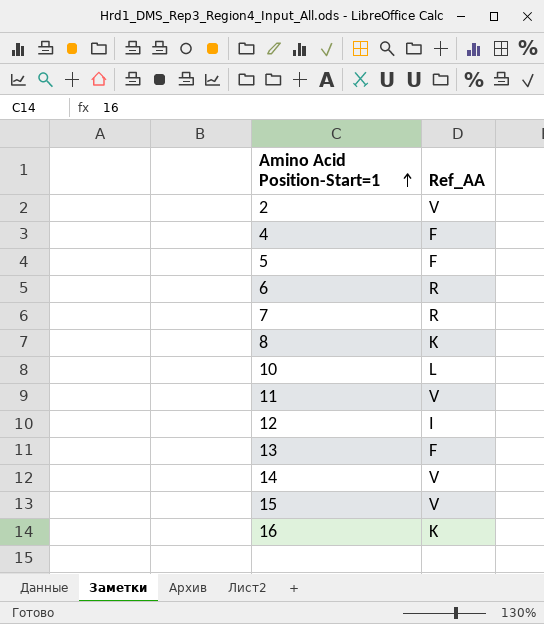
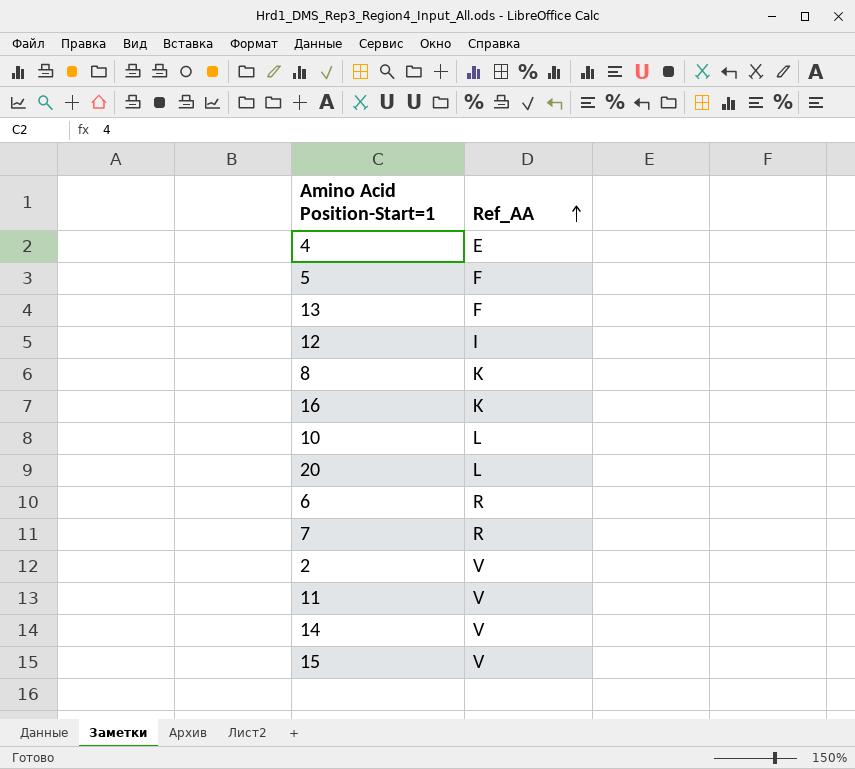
row order: Amino Acid Position-Start=1 ascending -> Ref_AA ascending
4 | Ref_AA: F -> E
row 20: none -> L

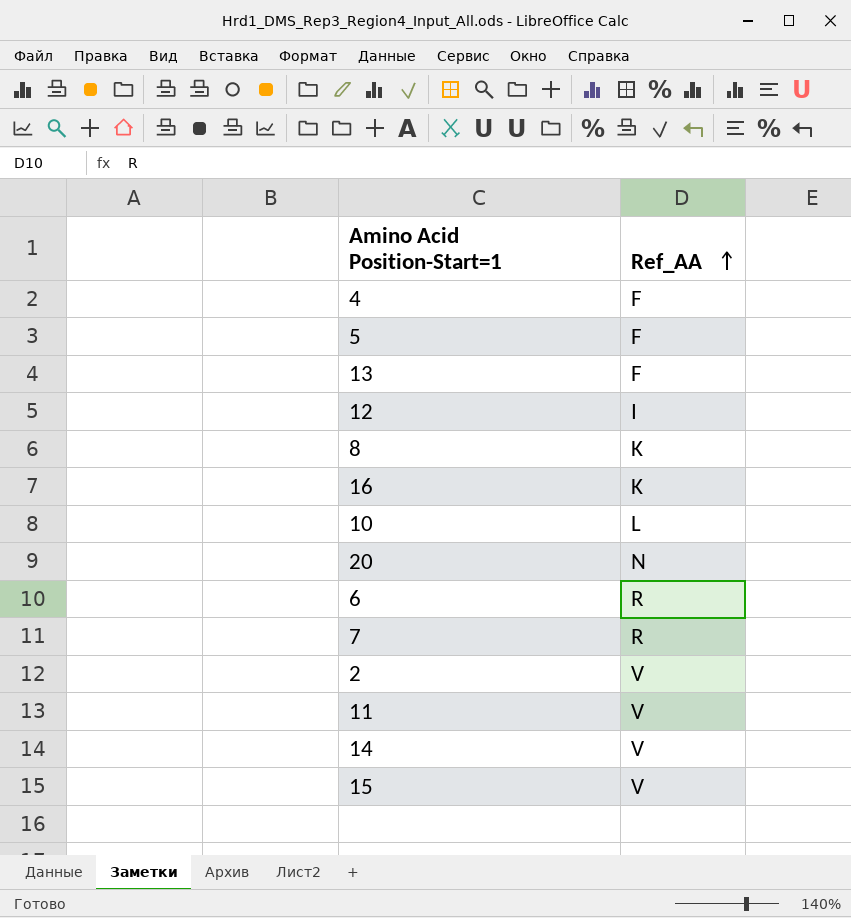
4 | Ref_AA: E -> F
20 | Ref_AA: L -> N

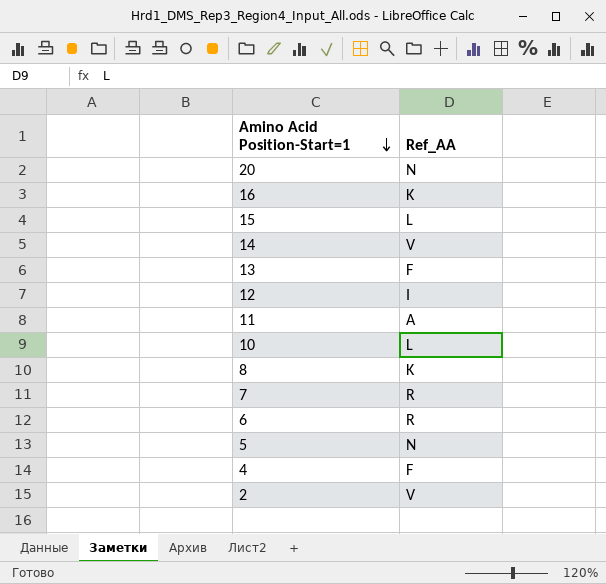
row order: Ref_AA ascending -> Amino Acid Position-Start=1 descending
15 | Ref_AA: V -> L
11 | Ref_AA: V -> A
5 | Ref_AA: F -> N

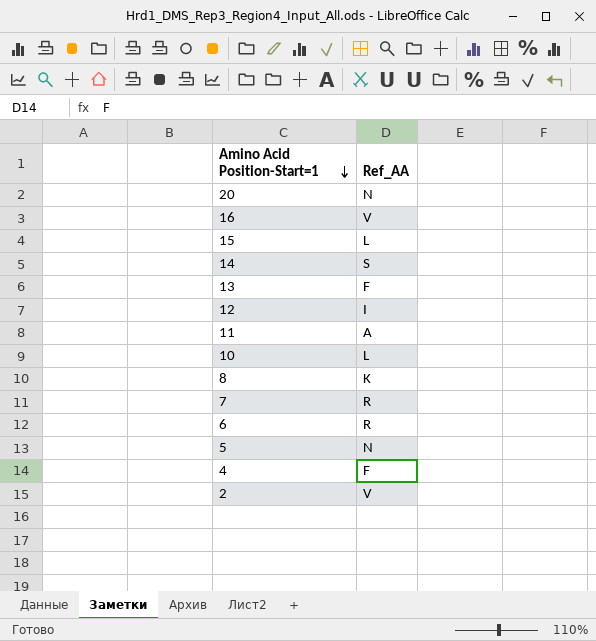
16 | Ref_AA: K -> V
14 | Ref_AA: V -> S

